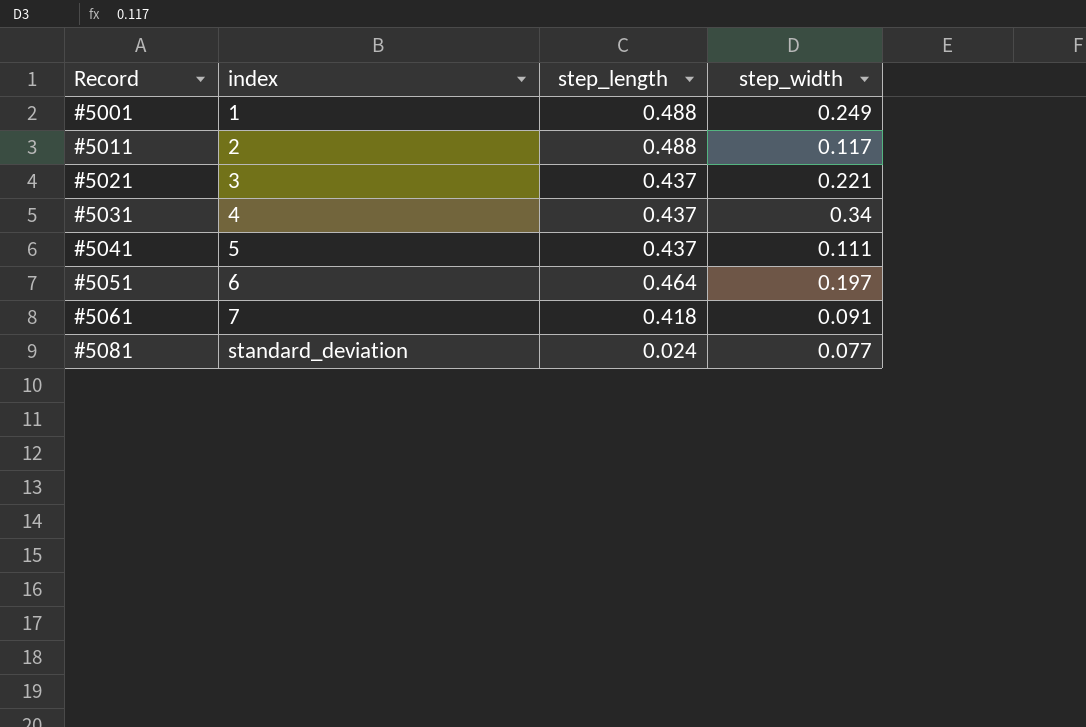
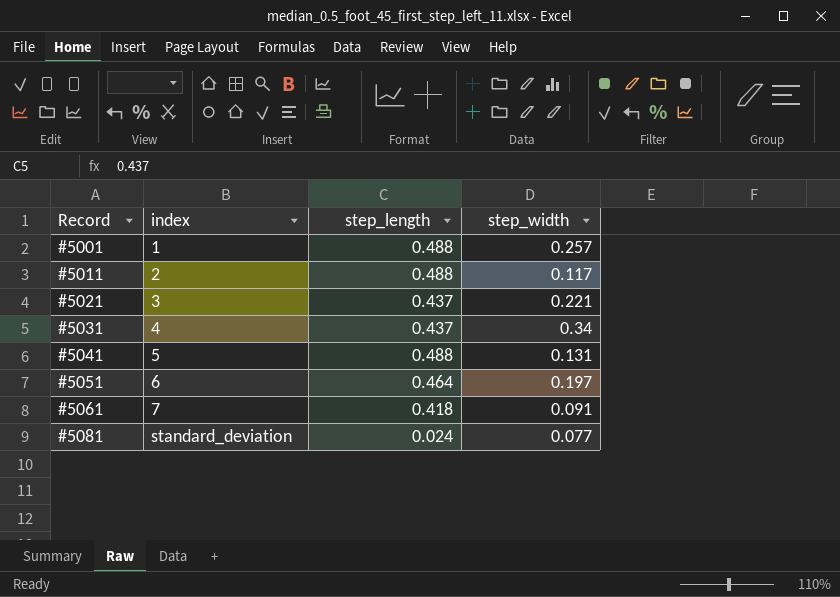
#5001 | step_width: 0.249 -> 0.257
#5041 | step_length: 0.437 -> 0.488
#5041 | step_width: 0.111 -> 0.131

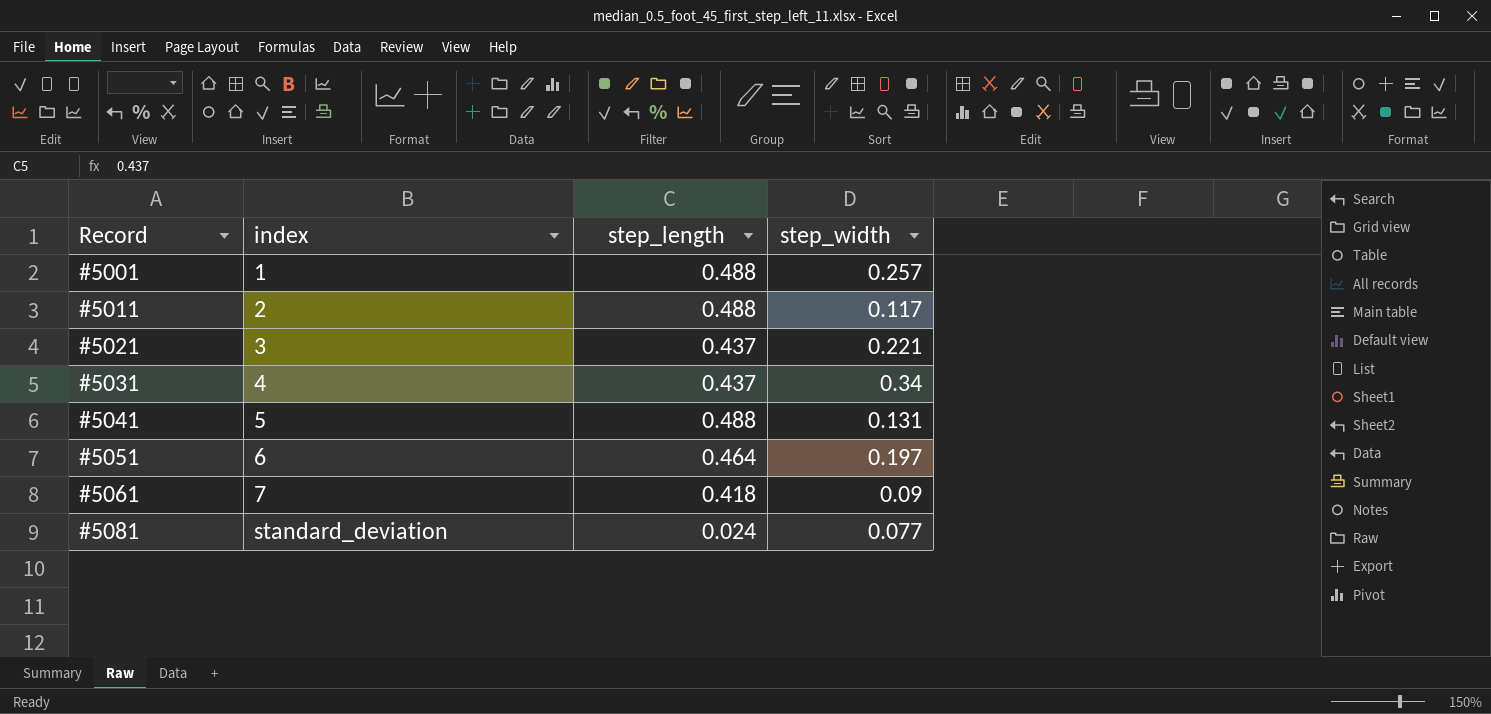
#5061 | step_width: 0.091 -> 0.09

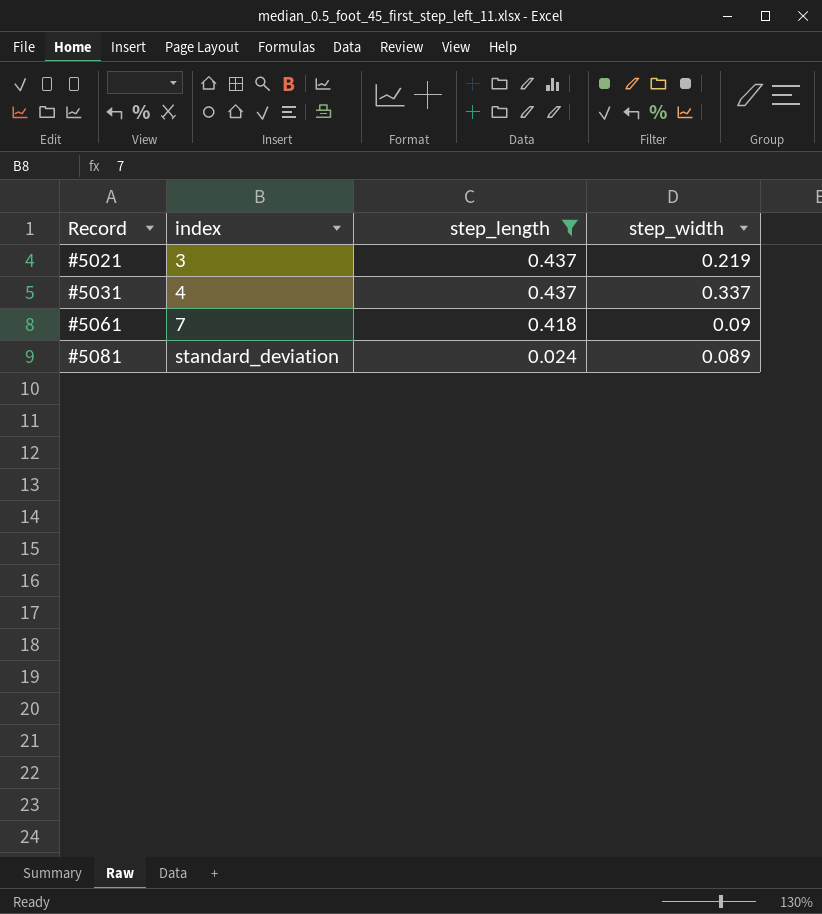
filter: none -> step_length <= 0.437
#5021 | step_width: 0.221 -> 0.219
#5031 | step_width: 0.34 -> 0.337
#5081 | step_width: 0.077 -> 0.089

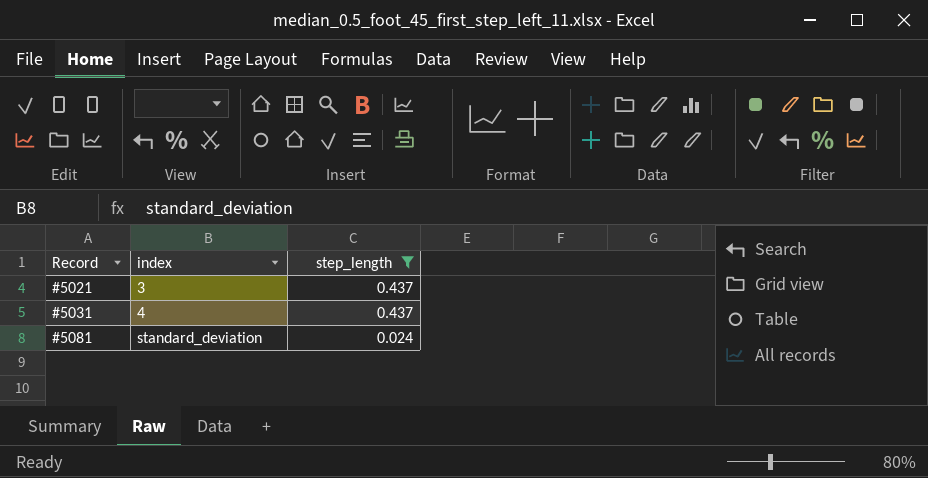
column step_width | position: 4 -> none
row #5061: 7 | 0.418 | 0.09 -> none

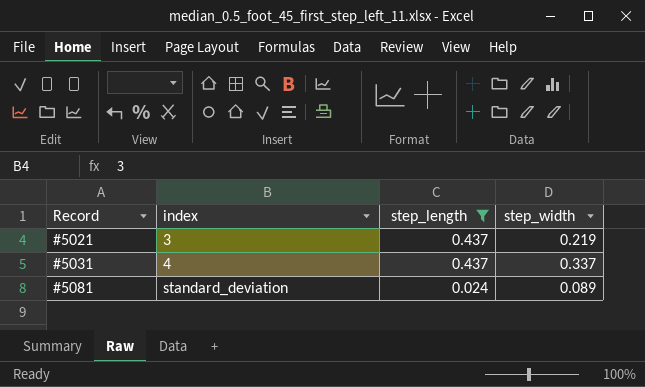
column step_width | position: none -> 4

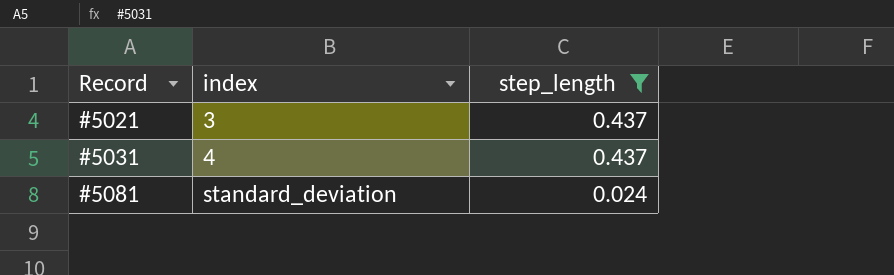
column step_width | position: 4 -> none

